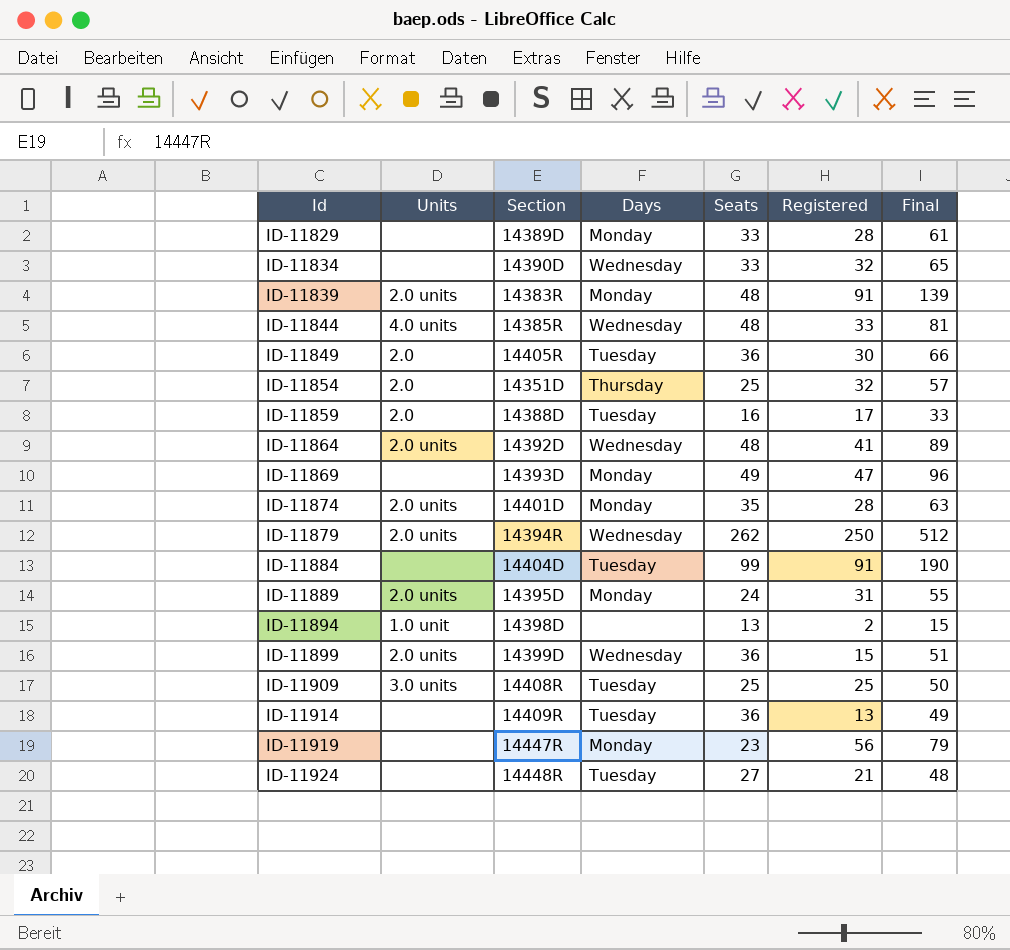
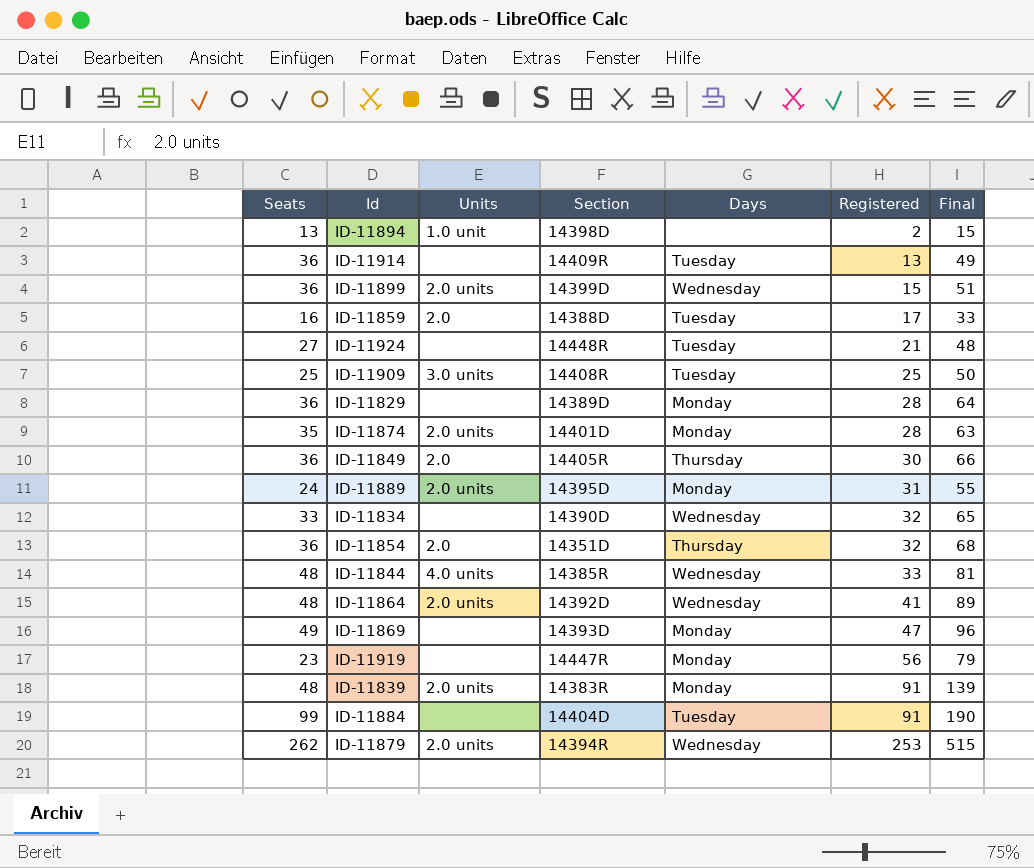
row order: Id ascending -> Registered ascending
column Seats | position: 5 -> 1
ID-11829 | Seats: 33 -> 36
ID-11829 | Final: 61 -> 64
ID-11849 | Days: Tuesday -> Thursday
ID-11854 | Seats: 25 -> 36
ID-11854 | Final: 57 -> 68
ID-11879 | Registered: 250 -> 253
ID-11879 | Final: 512 -> 515

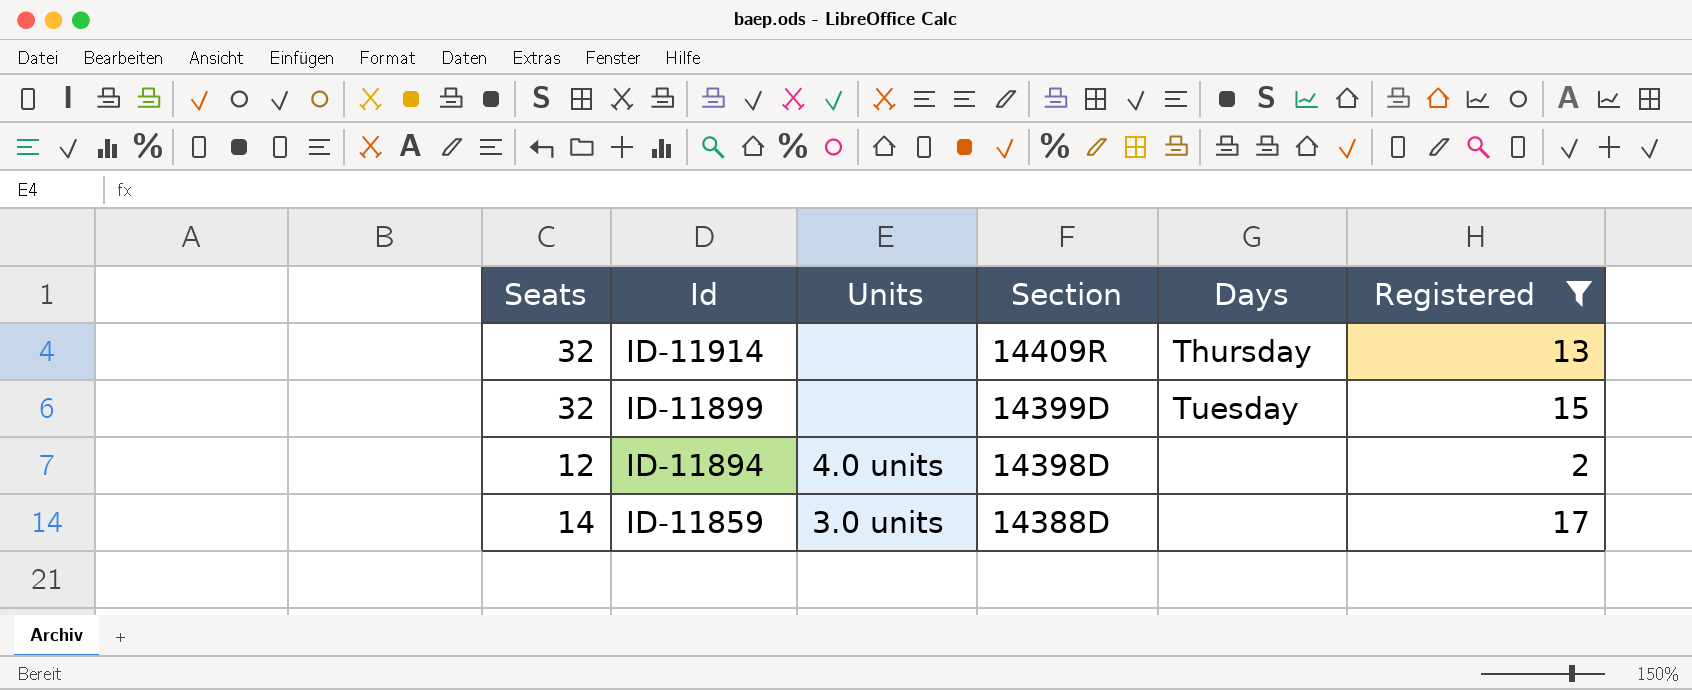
filter: none -> Registered <= 17
row order: Registered ascending -> Id descending
column Final | formula: [Seats] + [Registered] -> none
ID-11914 | Seats: 36 -> 32
ID-11914 | Days: Tuesday -> Thursday
ID-11899 | Seats: 36 -> 32
ID-11899 | Units: 2.0 units -> none
ID-11899 | Days: Wednesday -> Tuesday
ID-11894 | Seats: 13 -> 12
ID-11894 | Units: 1.0 unit -> 4.0 units
ID-11859 | Seats: 16 -> 14
ID-11859 | Units: 2.0 -> 3.0 units
ID-11859 | Days: Tuesday -> none

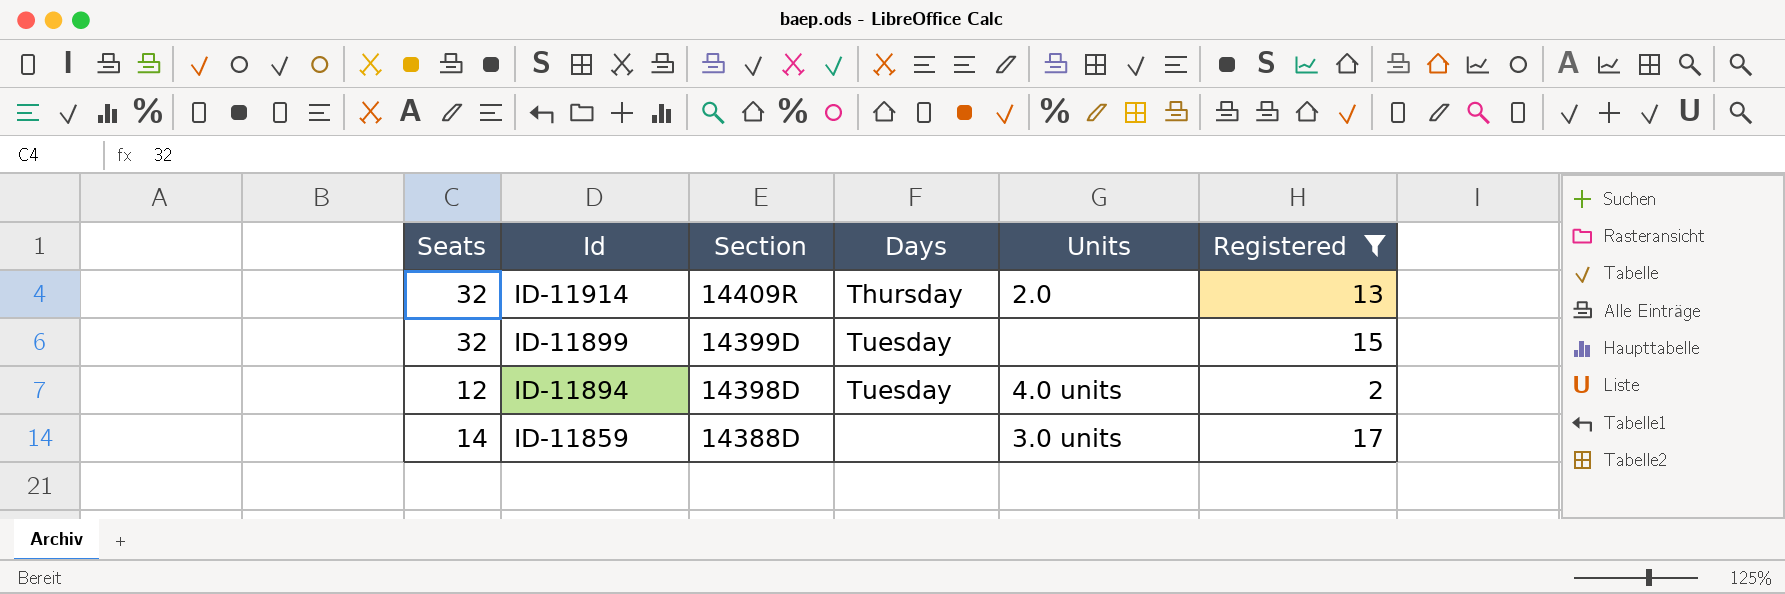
column Units | position: 3 -> 5
ID-11914 | Units: none -> 2.0
ID-11894 | Days: none -> Tuesday

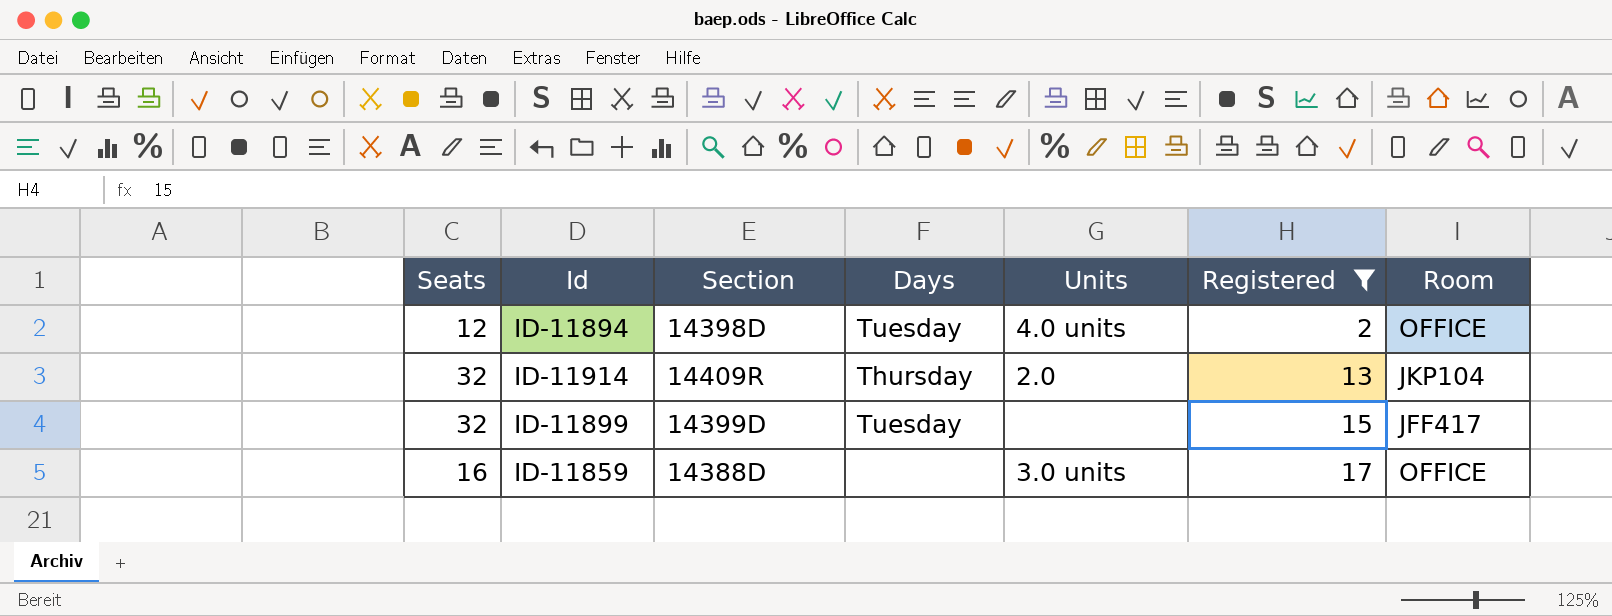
row order: Id descending -> Registered ascending
column Room | position: none -> 7
ID-11859 | Seats: 14 -> 16

